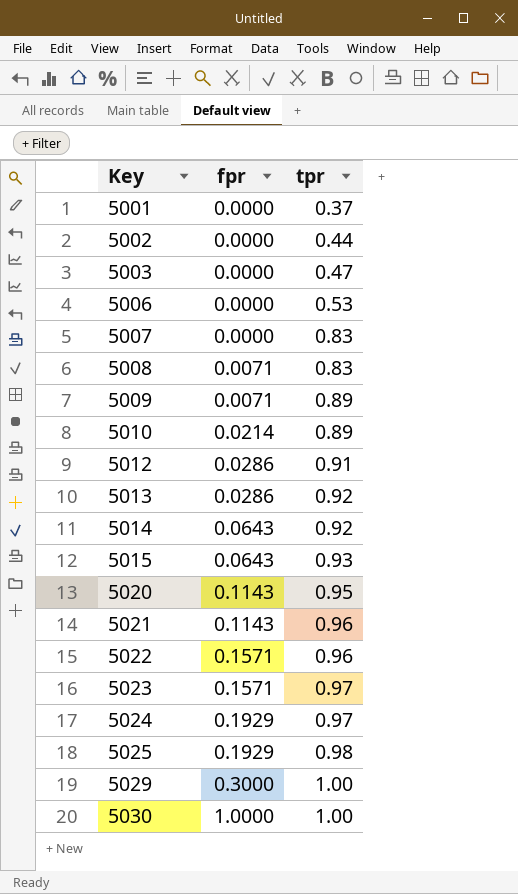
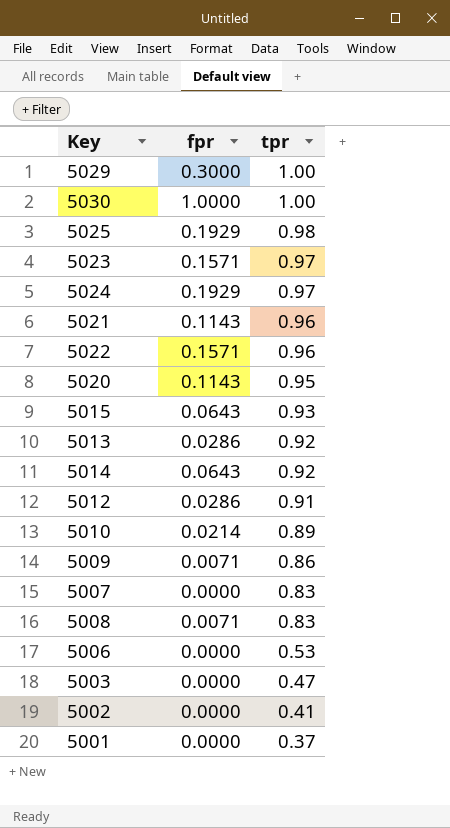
row order: Key ascending -> tpr descending
5009 | tpr: 0.89 -> 0.86
5002 | tpr: 0.44 -> 0.41

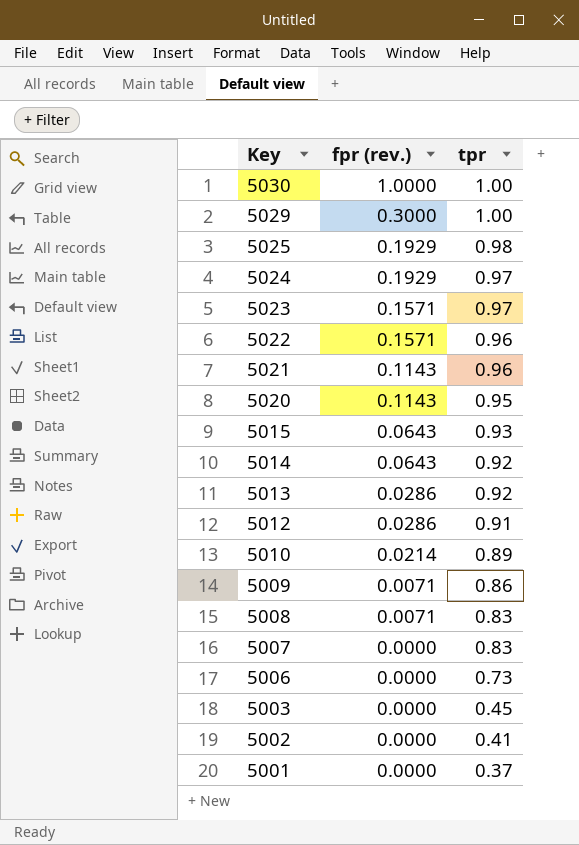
row order: tpr descending -> Key descending
column name: fpr -> fpr (rev.)
5006 | tpr: 0.53 -> 0.73
5003 | tpr: 0.47 -> 0.45

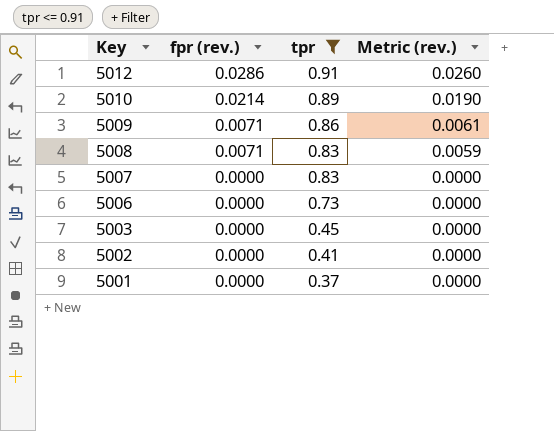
filter: none -> tpr <= 0.91
column Metric (rev.) | formula: none -> [fpr (rev.)] * [tpr]

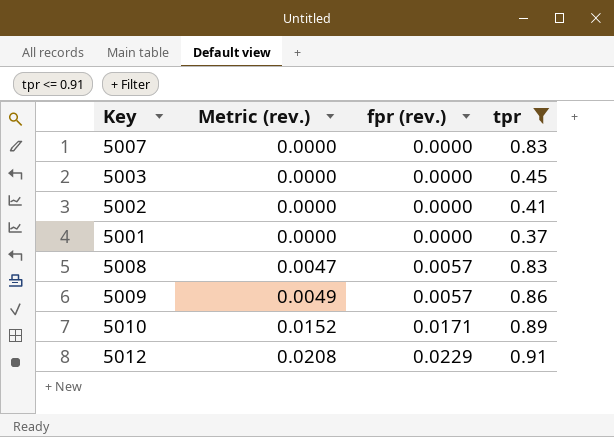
row order: Key descending -> Metric (rev.) ascending
column Metric (rev.) | position: 4 -> 2
row 5006: 0.0000 | 0.73 | 0.0000 -> none
5008 | Metric (rev.): 0.0059 -> 0.0047
5008 | fpr (rev.): 0.0071 -> 0.0057
5009 | Metric (rev.): 0.0061 -> 0.0049
5009 | fpr (rev.): 0.0071 -> 0.0057
5010 | Metric (rev.): 0.0190 -> 0.0152
5010 | fpr (rev.): 0.0214 -> 0.0171
5012 | Metric (rev.): 0.0260 -> 0.0208
5012 | fpr (rev.): 0.0286 -> 0.0229

